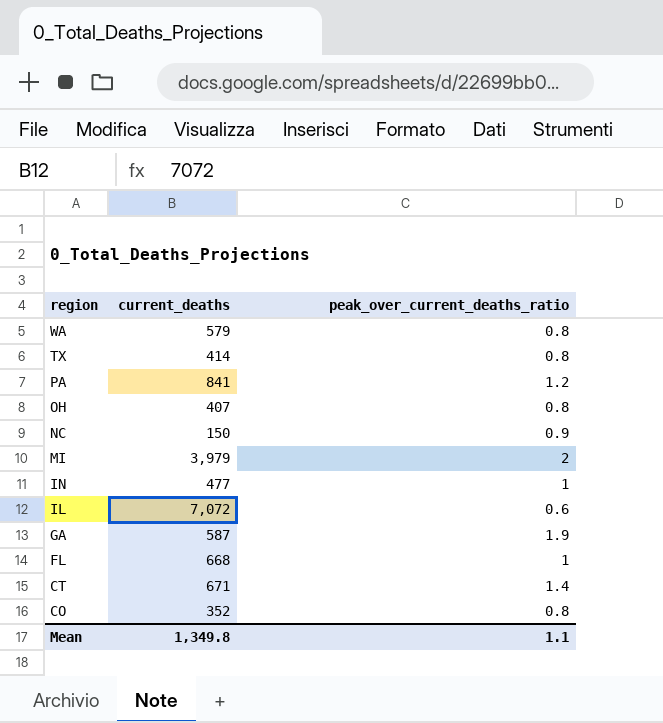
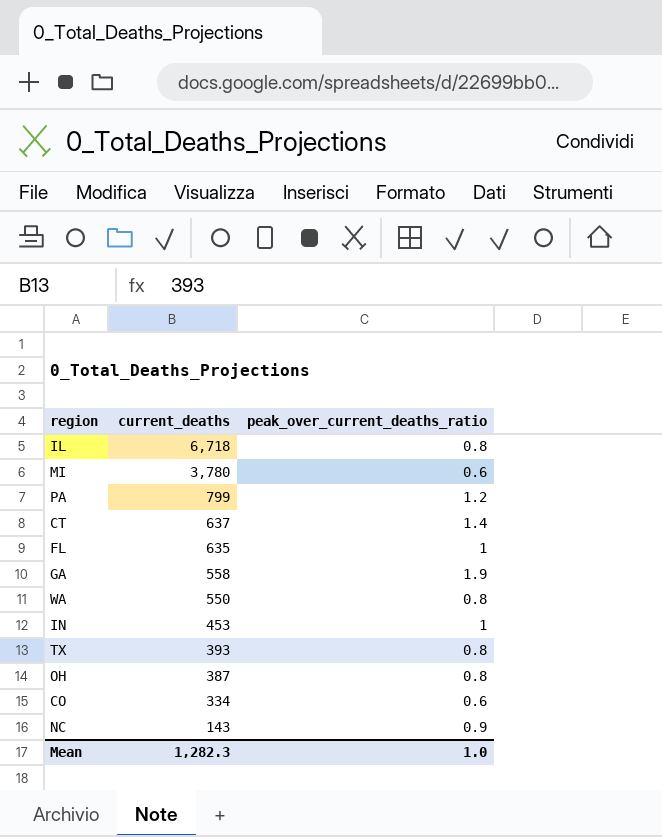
row order: region descending -> current_deaths descending
IL | current_deaths: 7,072 -> 6,718
IL | peak_over_current_deaths_ratio: 0.6 -> 0.8
MI | current_deaths: 3,979 -> 3,780
MI | peak_over_current_deaths_ratio: 2 -> 0.6
PA | current_deaths: 841 -> 799
CT | current_deaths: 671 -> 637
FL | current_deaths: 668 -> 635
GA | current_deaths: 587 -> 558
WA | current_deaths: 579 -> 550
IN | current_deaths: 477 -> 453
TX | current_deaths: 414 -> 393
OH | current_deaths: 407 -> 387
CO | current_deaths: 352 -> 334
CO | peak_over_current_deaths_ratio: 0.8 -> 0.6
NC | current_deaths: 150 -> 143
Mean | current_deaths: 1,349.8 -> 1,282.3
Mean | peak_over_current_deaths_ratio: 1.1 -> 1.0

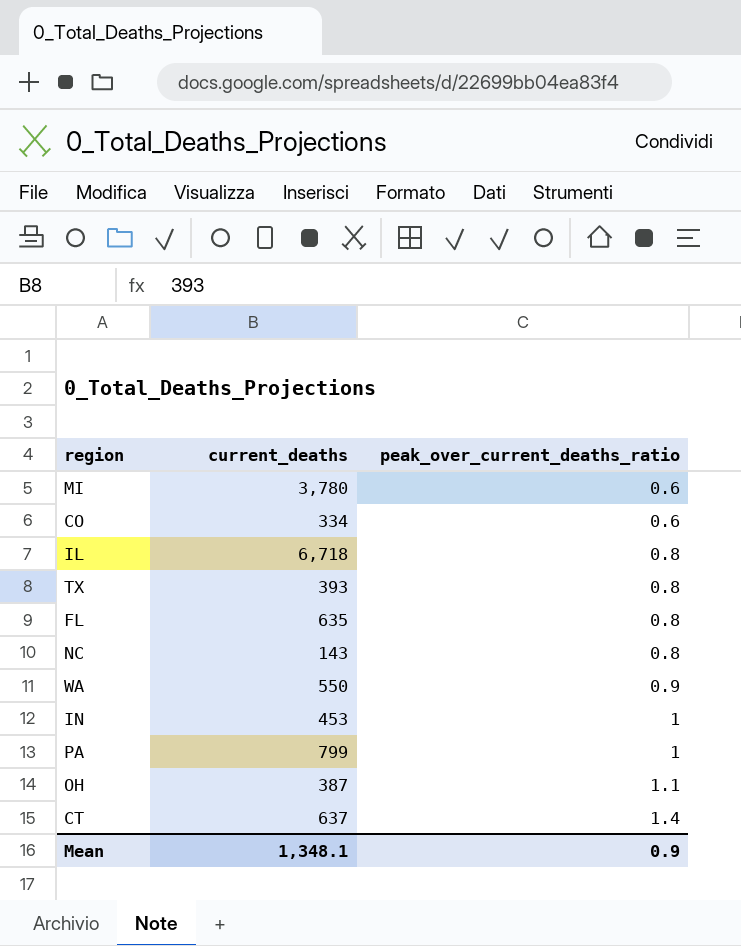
row order: current_deaths descending -> peak_over_current_deaths_ratio ascending
row GA: 558 | 1.9 -> none
FL | peak_over_current_deaths_ratio: 1 -> 0.8
NC | peak_over_current_deaths_ratio: 0.9 -> 0.8
WA | peak_over_current_deaths_ratio: 0.8 -> 0.9
PA | peak_over_current_deaths_ratio: 1.2 -> 1
OH | peak_over_current_deaths_ratio: 0.8 -> 1.1
Mean | current_deaths: 1,282.3 -> 1,348.1
Mean | peak_over_current_deaths_ratio: 1.0 -> 0.9

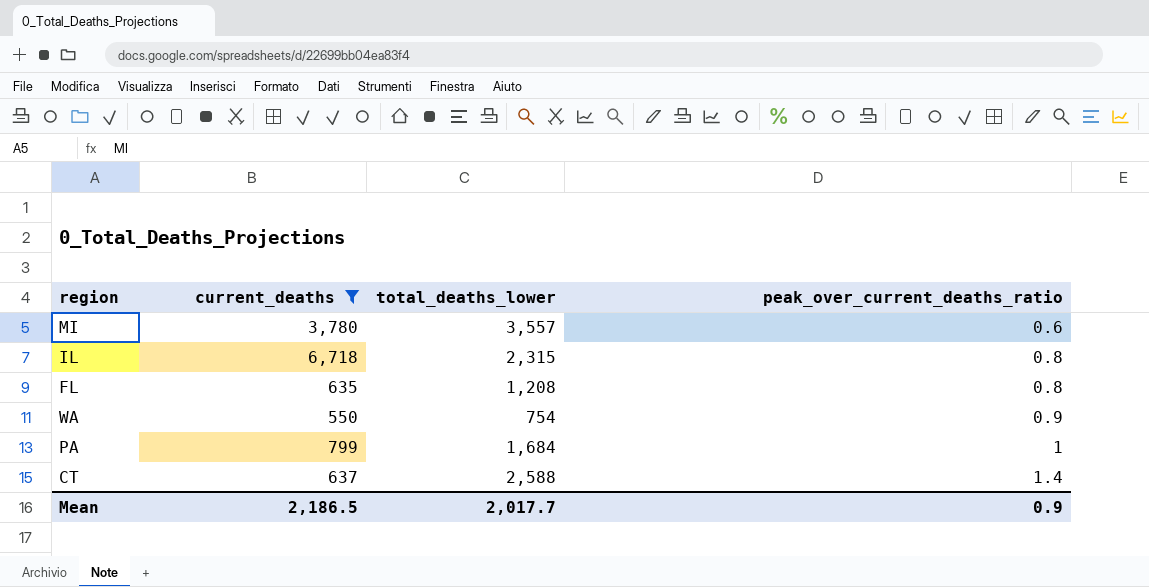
filter: none -> current_deaths >= 550
column total_deaths_lower | position: none -> 3
Mean | current_deaths: 1,348.1 -> 2,186.5

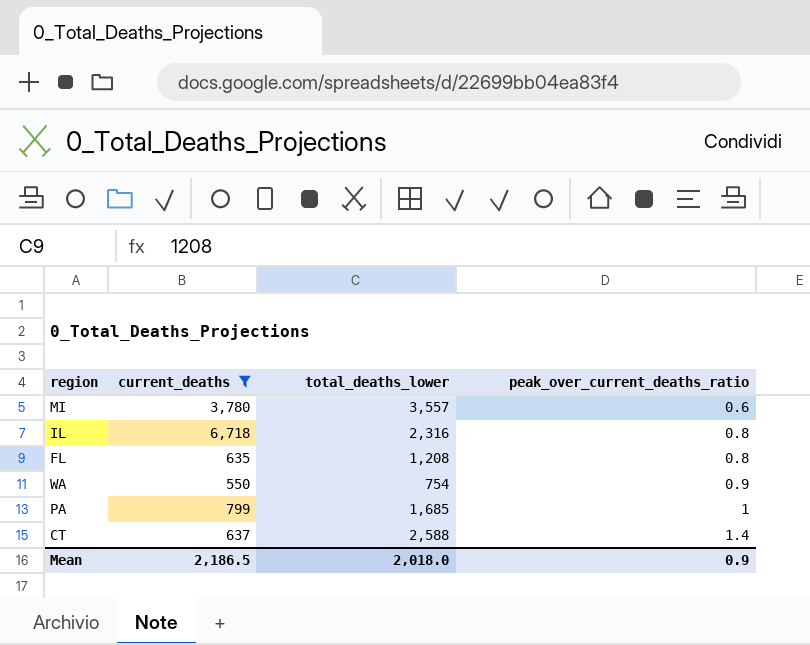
IL | total_deaths_lower: 2,315 -> 2,316
PA | total_deaths_lower: 1,684 -> 1,685
Mean | total_deaths_lower: 2,017.7 -> 2,018.0

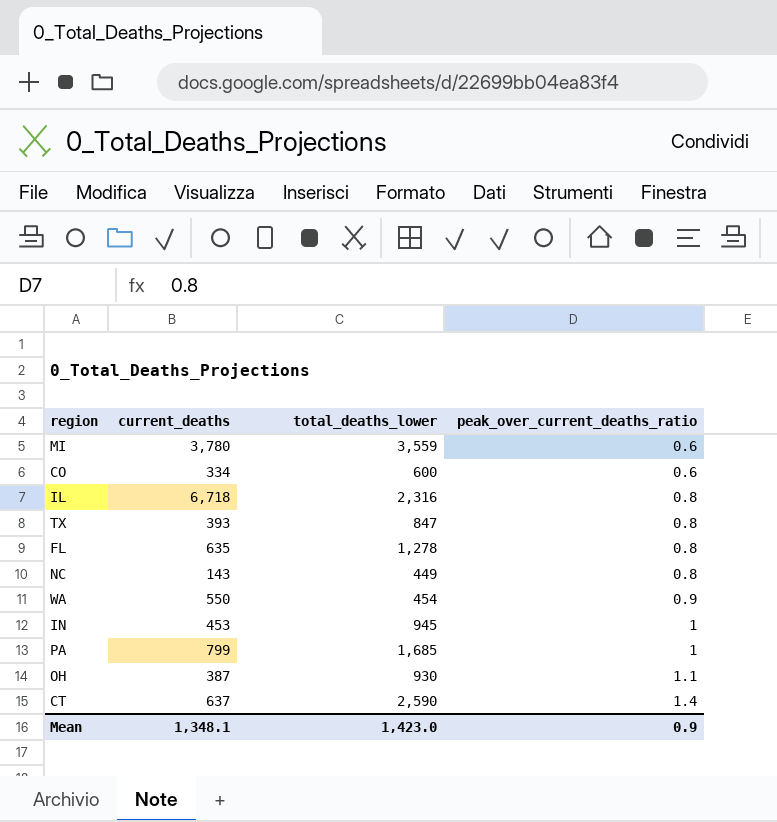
filter: current_deaths >= 550 -> none
MI | total_deaths_lower: 3,557 -> 3,559
FL | total_deaths_lower: 1,208 -> 1,278
WA | total_deaths_lower: 754 -> 454
CT | total_deaths_lower: 2,588 -> 2,590
Mean | current_deaths: 2,186.5 -> 1,348.1
Mean | total_deaths_lower: 2,018.0 -> 1,423.0

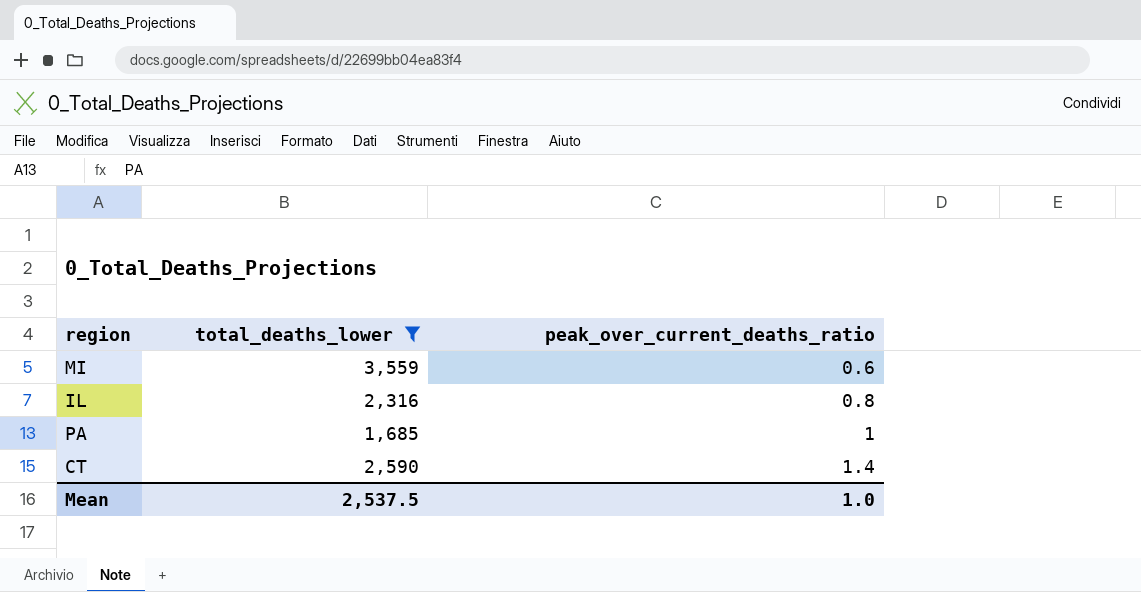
filter: none -> total_deaths_lower >= 1,685
column current_deaths | position: 2 -> none
Mean | total_deaths_lower: 1,423.0 -> 2,537.5
Mean | peak_over_current_deaths_ratio: 0.9 -> 1.0

